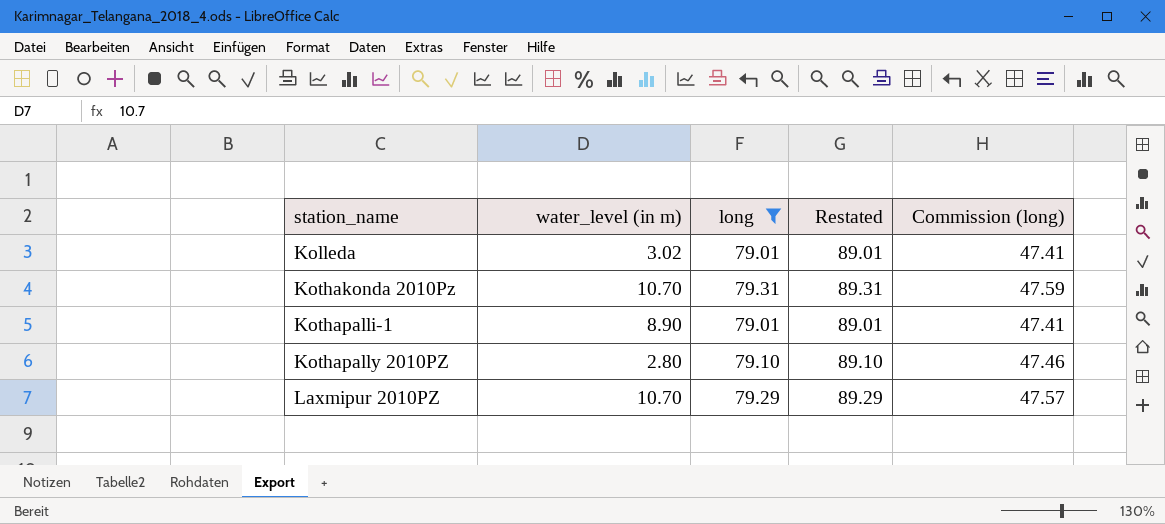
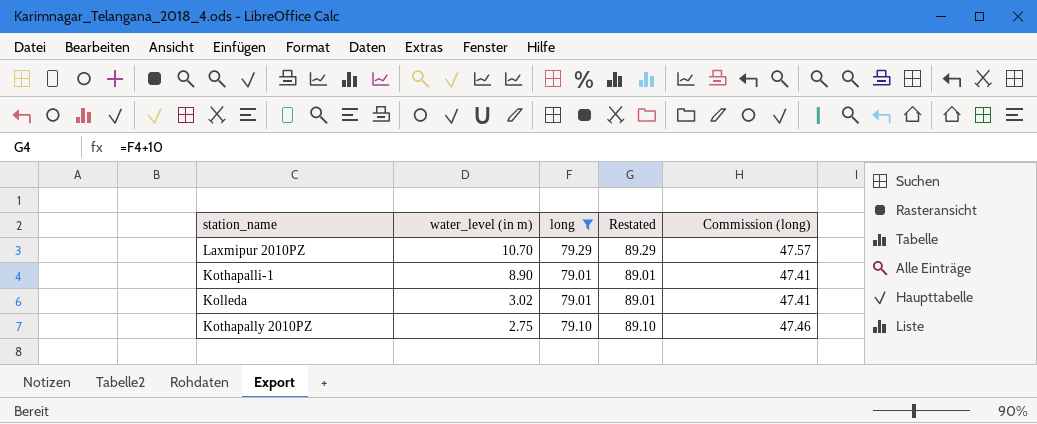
row order: station_name ascending -> water_level (in m) descending
row Kothakonda 2010Pz: 10.70 | 79.31 | 89.31 | 47.59 -> none
Kothapally 2010PZ | water_level (in m): 2.80 -> 2.75

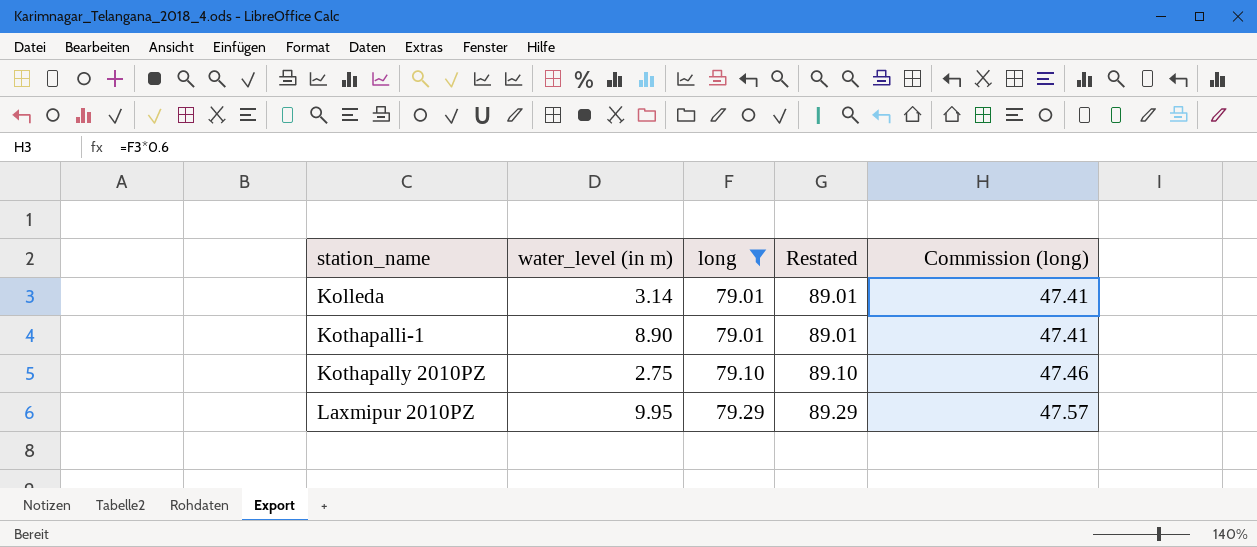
row order: water_level (in m) descending -> station_name ascending
Kolleda | water_level (in m): 3.02 -> 3.14
Laxmipur 2010PZ | water_level (in m): 10.70 -> 9.95

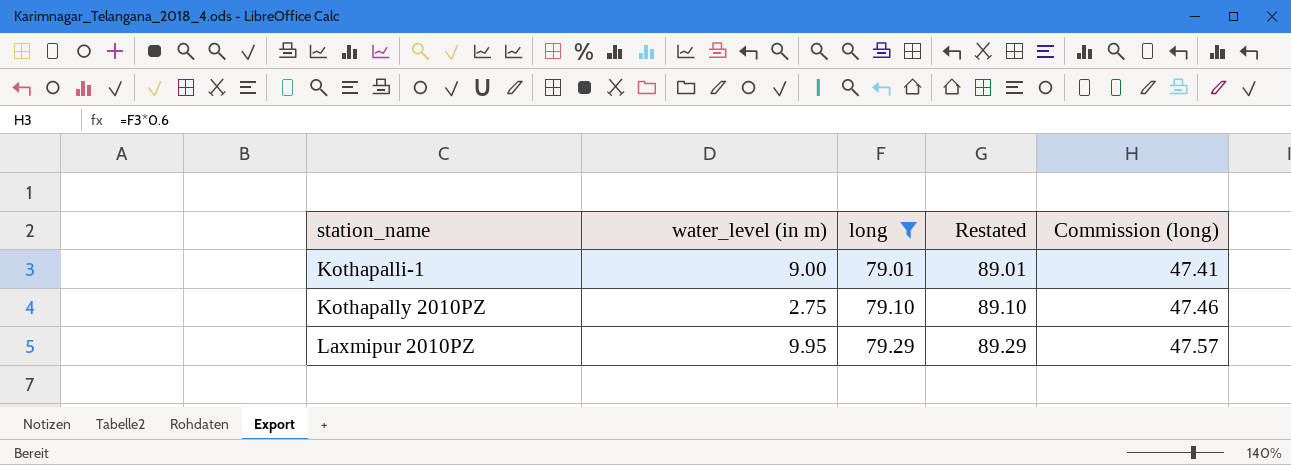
row Kolleda: 3.14 | 79.01 | 89.01 | 47.41 -> none
Kothapalli-1 | water_level (in m): 8.90 -> 9.00

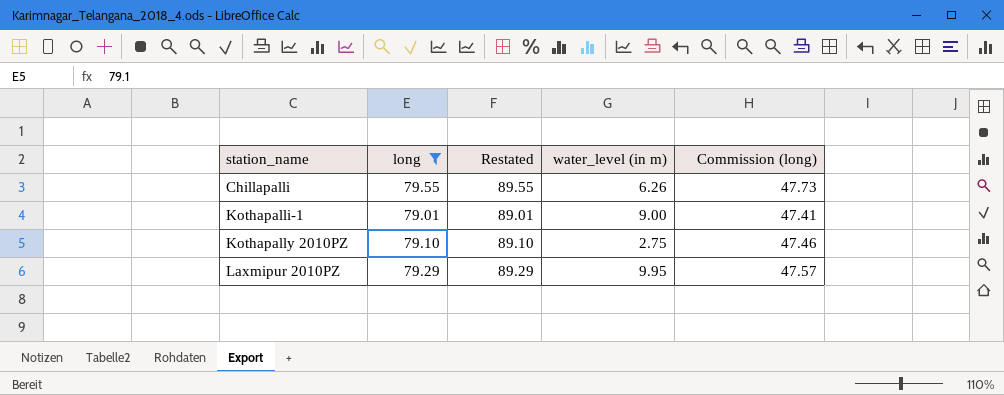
column water_level (in m) | position: 2 -> 4
row Chillapalli: none -> 79.55 | 89.55 | 6.26 | 47.73

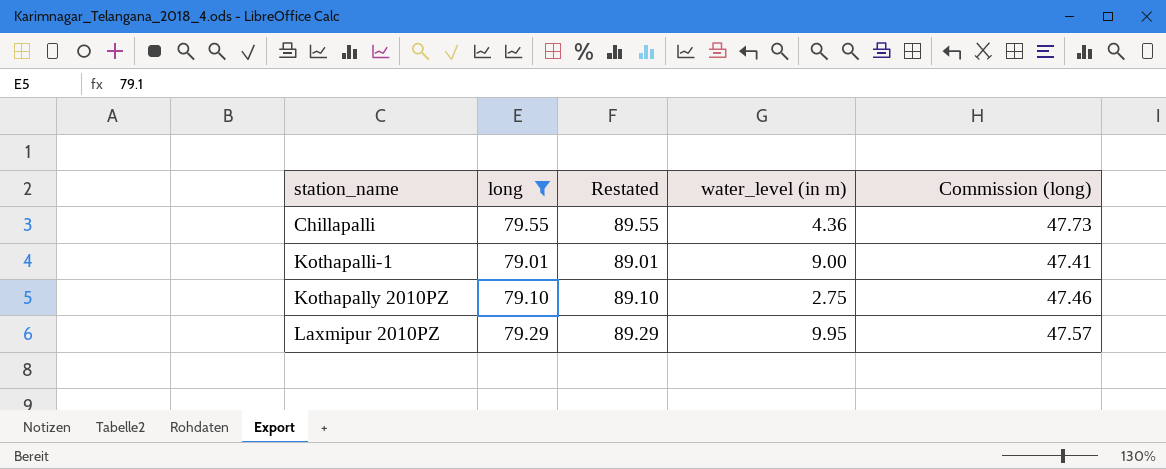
Chillapalli | water_level (in m): 6.26 -> 4.36

